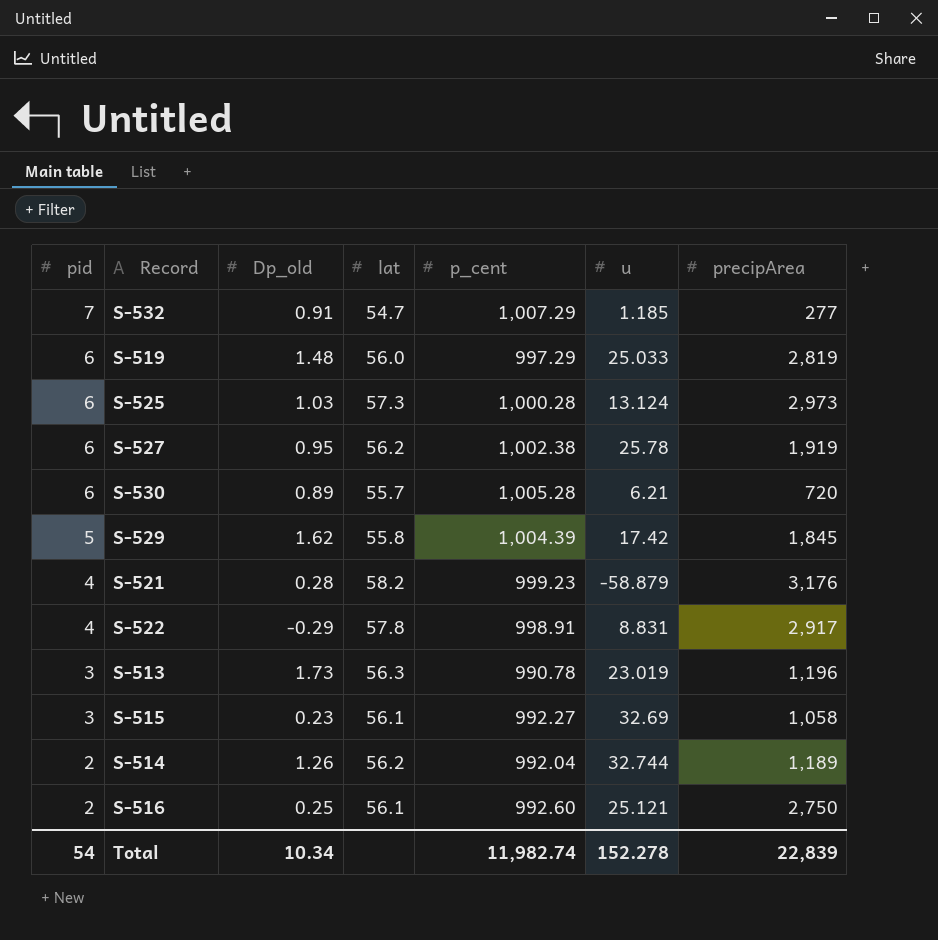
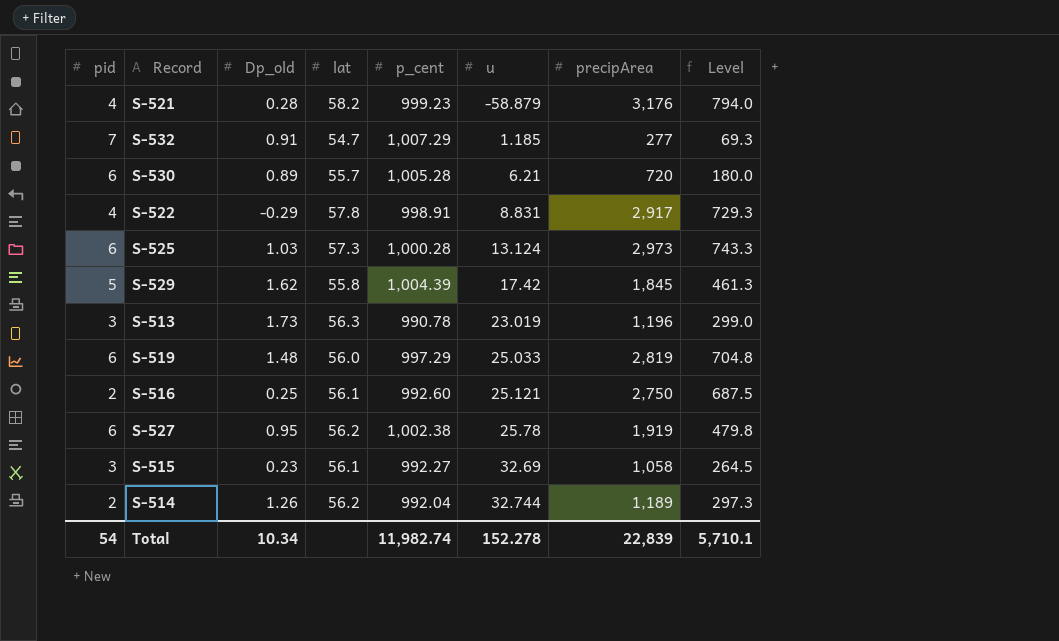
row order: pid descending -> u ascending
column Level | formula: none -> [precipArea] * 0.25

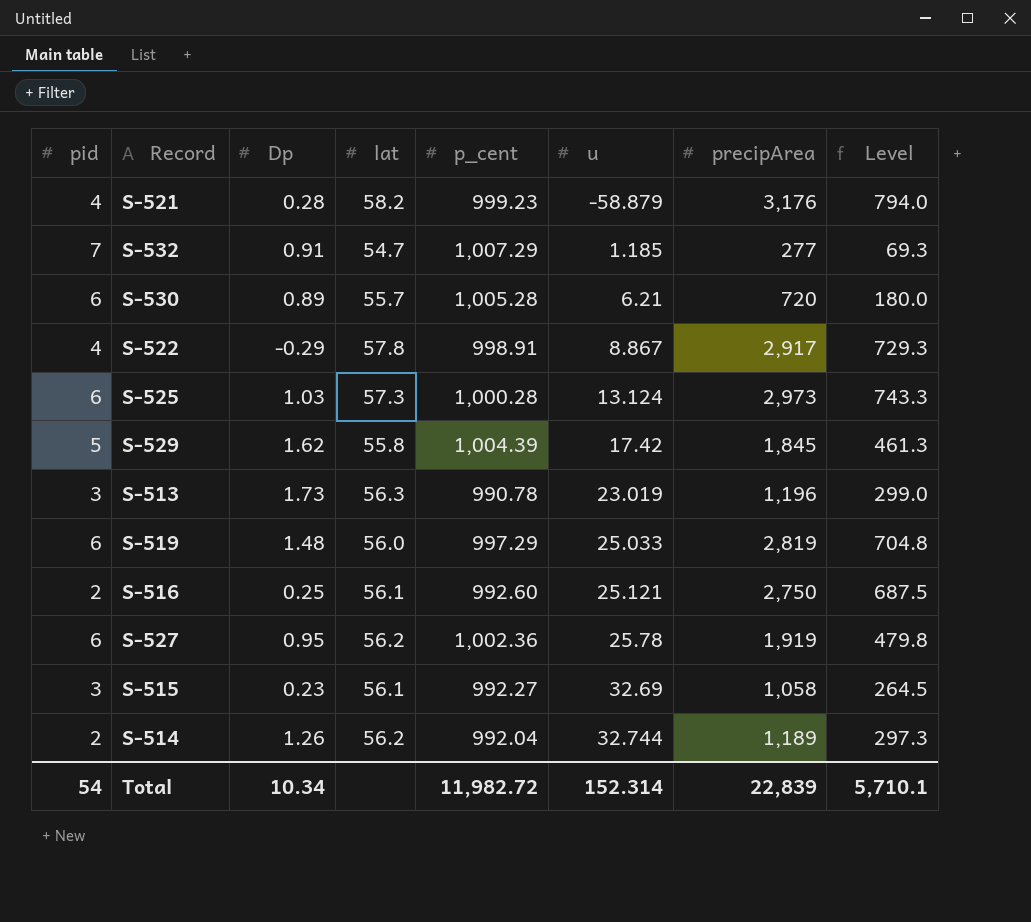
column name: Dp_old -> Dp
S-522 | u: 8.831 -> 8.867
S-527 | p_cent: 1,002.38 -> 1,002.36
Total | p_cent: 11,982.74 -> 11,982.72
Total | u: 152.278 -> 152.314

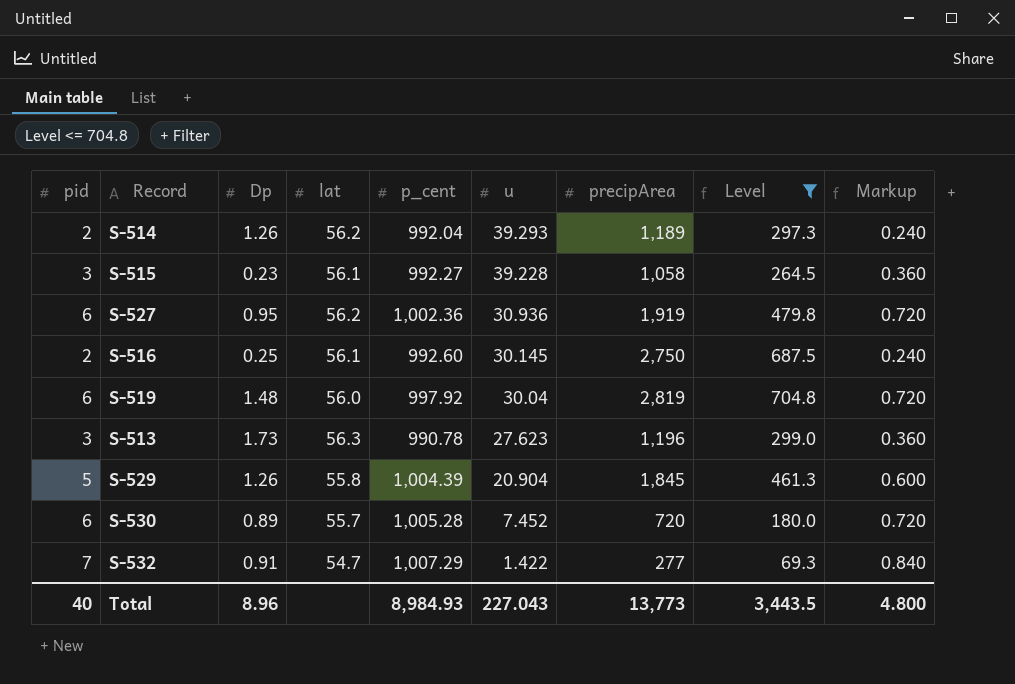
filter: none -> Level <= 704.8
row order: u ascending -> u descending
column Markup | formula: none -> [pid] * 0.12
S-514 | u: 32.744 -> 39.293
S-515 | u: 32.69 -> 39.228
S-527 | u: 25.78 -> 30.936
S-516 | u: 25.121 -> 30.145
S-519 | p_cent: 997.29 -> 997.92
S-519 | u: 25.033 -> 30.04
S-513 | u: 23.019 -> 27.623
S-529 | Dp: 1.62 -> 1.26
S-529 | u: 17.42 -> 20.904
S-530 | u: 6.21 -> 7.452
S-532 | u: 1.185 -> 1.422
Total | pid: 54 -> 40
Total | Dp: 10.34 -> 8.96
Total | p_cent: 11,982.72 -> 8,984.93
Total | u: 152.314 -> 227.043
Total | precipArea: 22,839 -> 13,773
Total | Level: 5,710.1 -> 3,443.5

